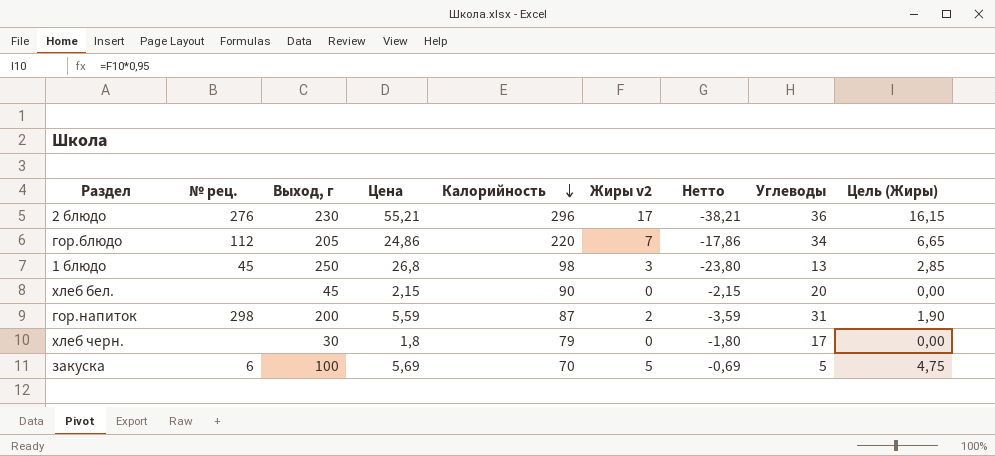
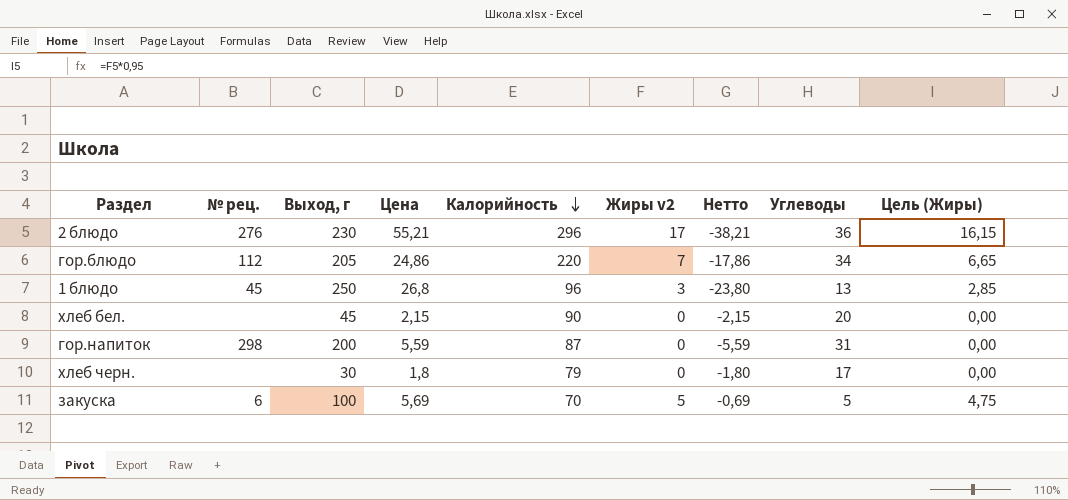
1 блюдо | Калорийность: 98 -> 96
гор.напиток | Жиры v2: 2 -> 0
гор.напиток | Нетто: -3,59 -> -5,59
гор.напиток | Цель (Жиры): 1,90 -> 0,00

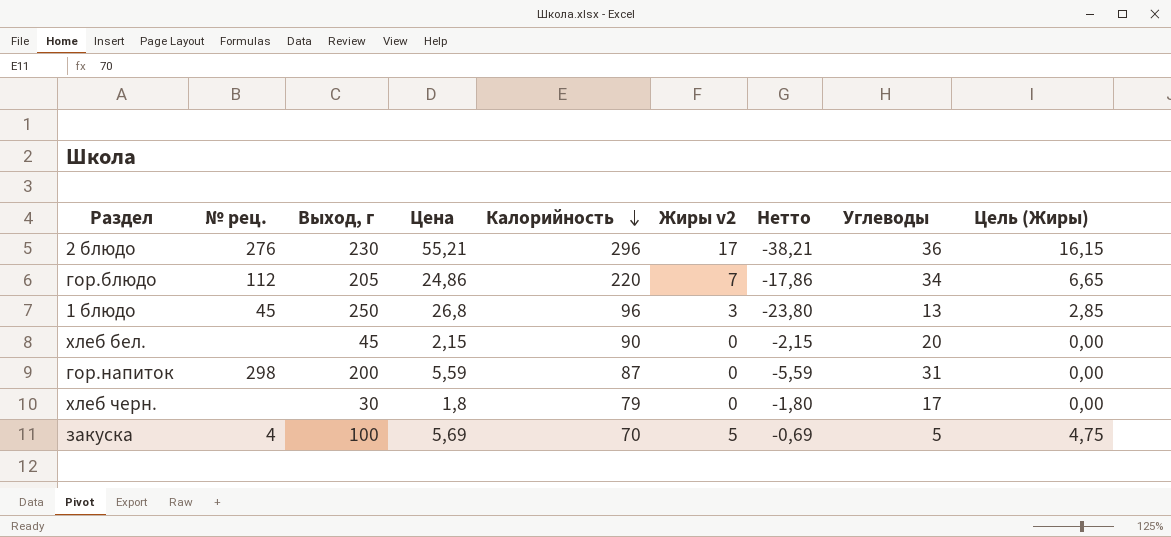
закуска | № рец.: 6 -> 4

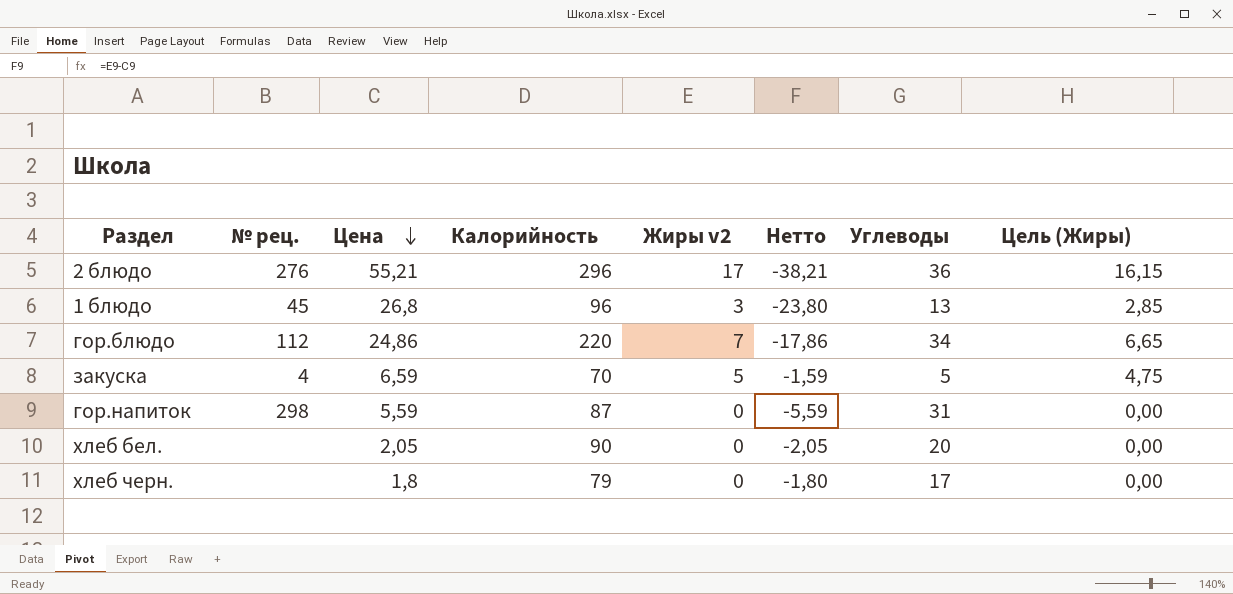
row order: Калорийность descending -> Цена descending
column Выход, г | position: 3 -> none
закуска | Цена: 5,69 -> 6,59
закуска | Нетто: -0,69 -> -1,59
хлеб бел. | Цена: 2,15 -> 2,05
хлеб бел. | Нетто: -2,15 -> -2,05

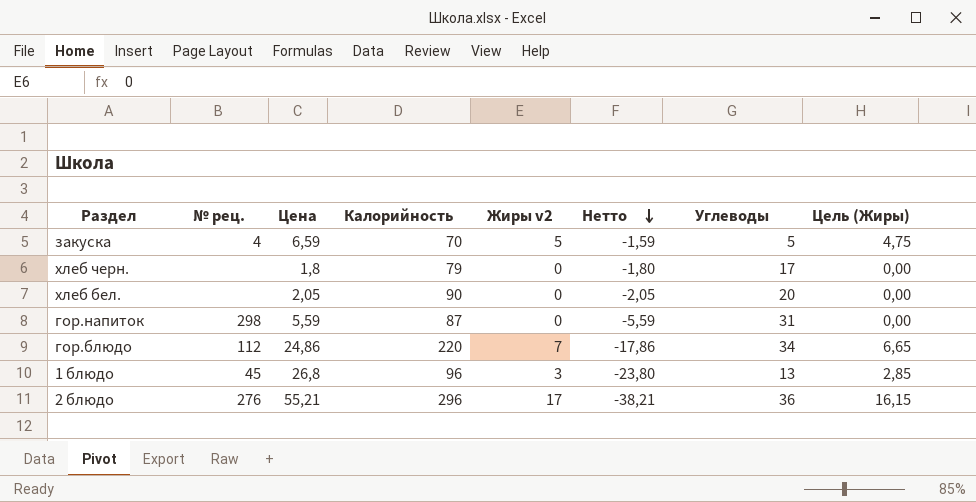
row order: Цена descending -> Нетто descending

